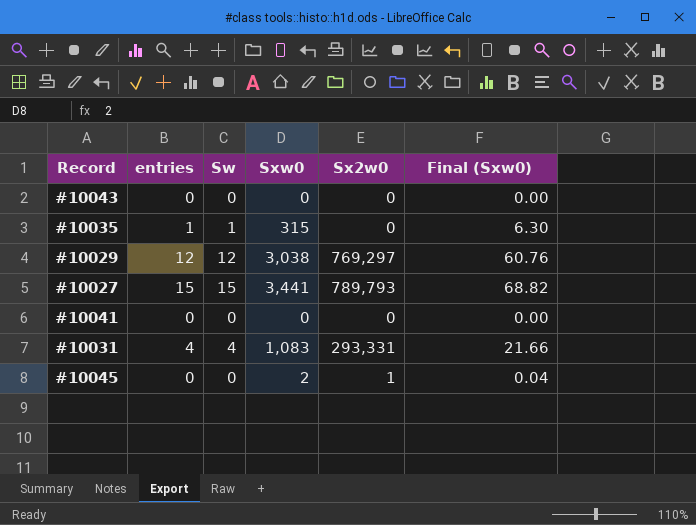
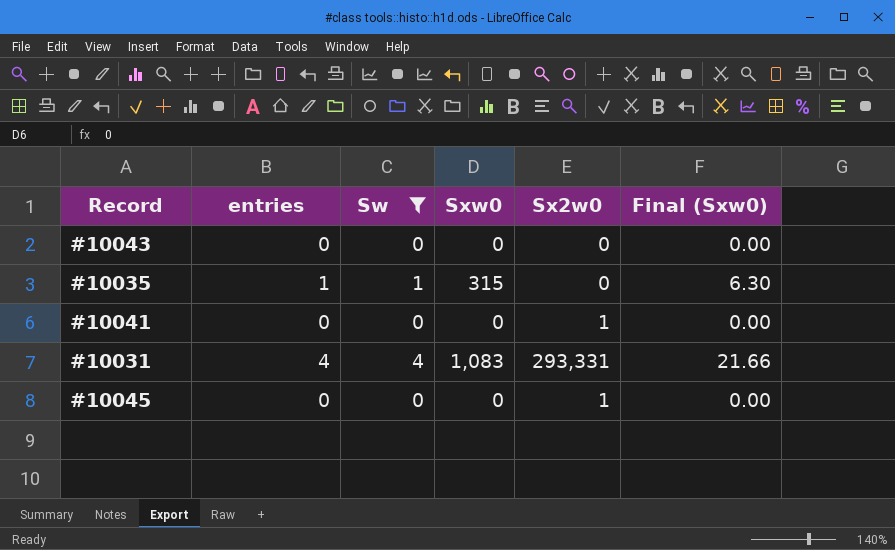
filter: none -> Sw <= 4
#10041 | Sx2w0: 0 -> 1
#10045 | Sxw0: 2 -> 0
#10045 | Final (Sxw0): 0.04 -> 0.00

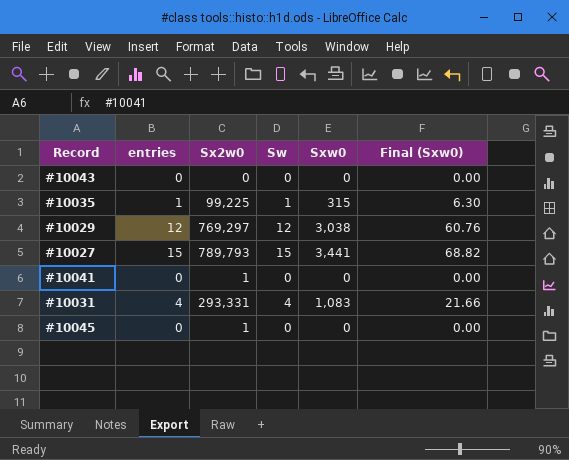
filter: Sw <= 4 -> none
column Sx2w0 | position: 5 -> 3
#10035 | Sx2w0: 0 -> 99,225

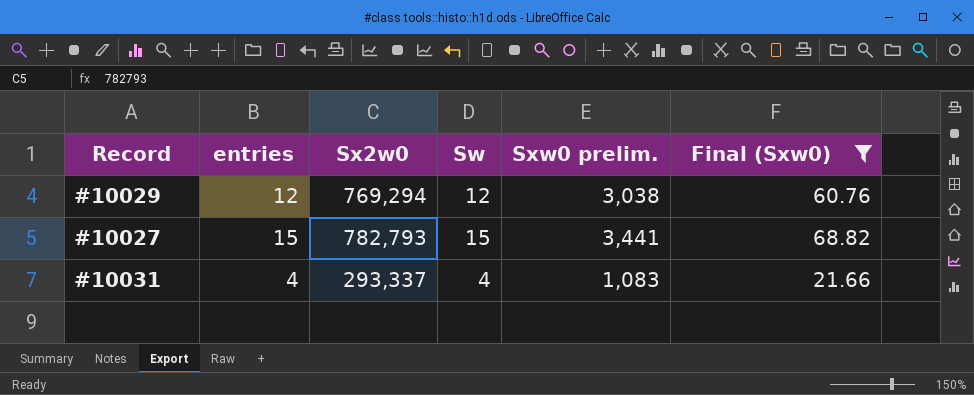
filter: none -> Final (Sxw0) >= 21.66
column name: Sxw0 -> Sxw0 prelim.
#10029 | Sx2w0: 769,297 -> 769,294
#10027 | Sx2w0: 789,793 -> 782,793
#10031 | Sx2w0: 293,331 -> 293,337

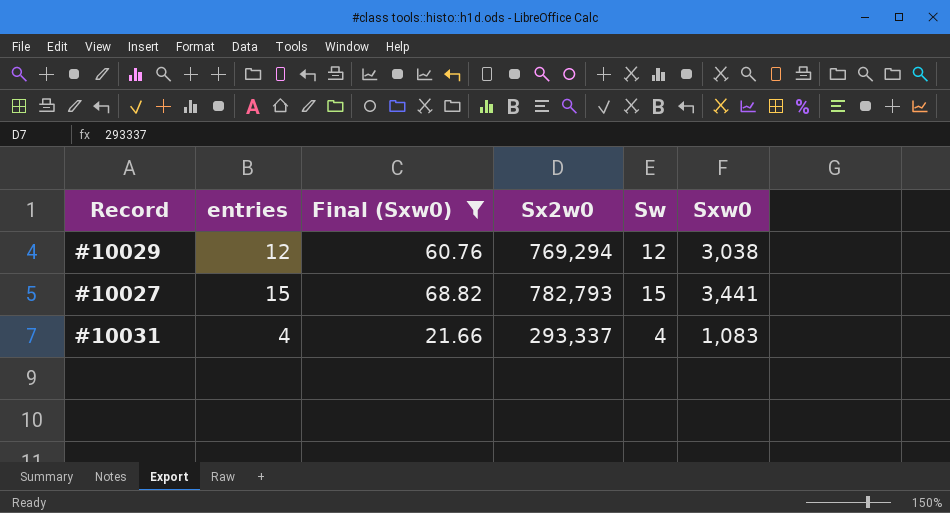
column Final (Sxw0) | position: 6 -> 3
column name: Sxw0 prelim. -> Sxw0

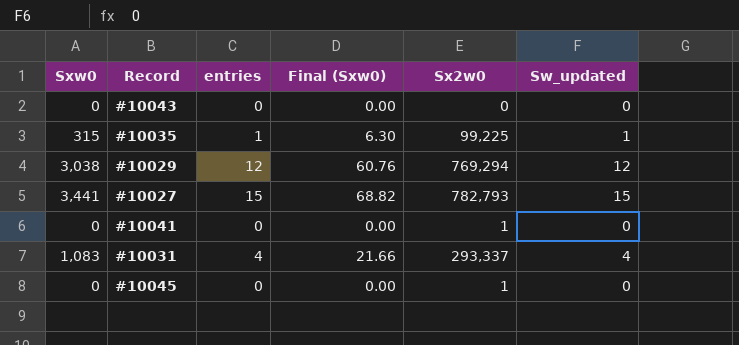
filter: Final (Sxw0) >= 21.66 -> none
column Sxw0 | position: 6 -> 1
column name: Sw -> Sw_updated

